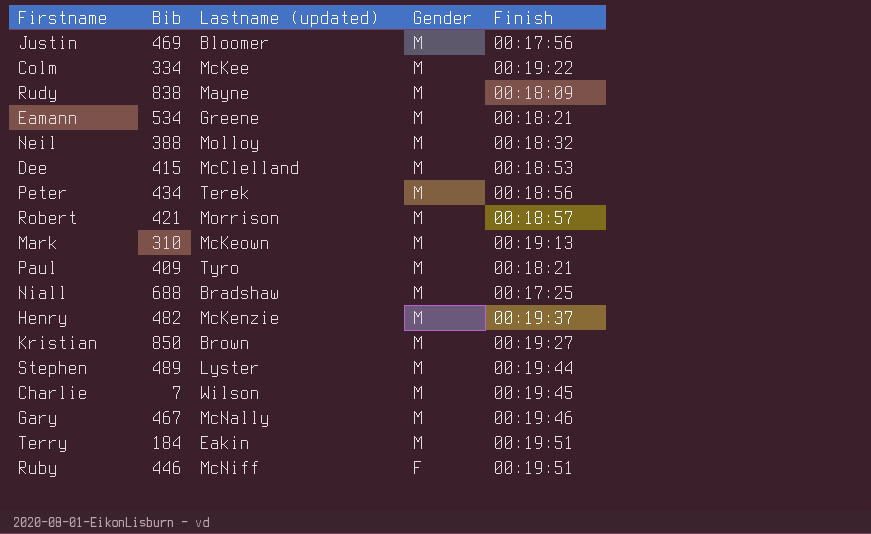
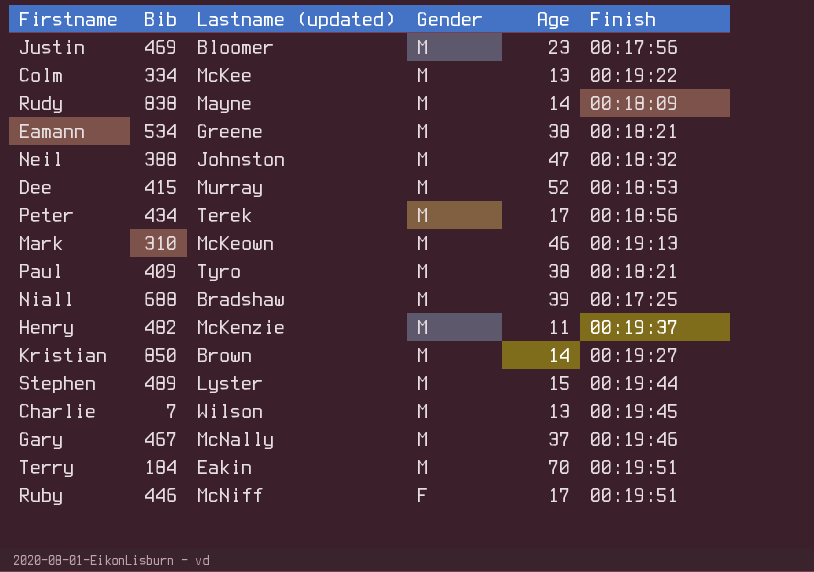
column Age | position: none -> 5
row Robert: 421 | Morrison | M | 00:18:57 -> none
Neil | Lastname (updated): Molloy -> Johnston
Dee | Lastname (updated): McClelland -> Murray

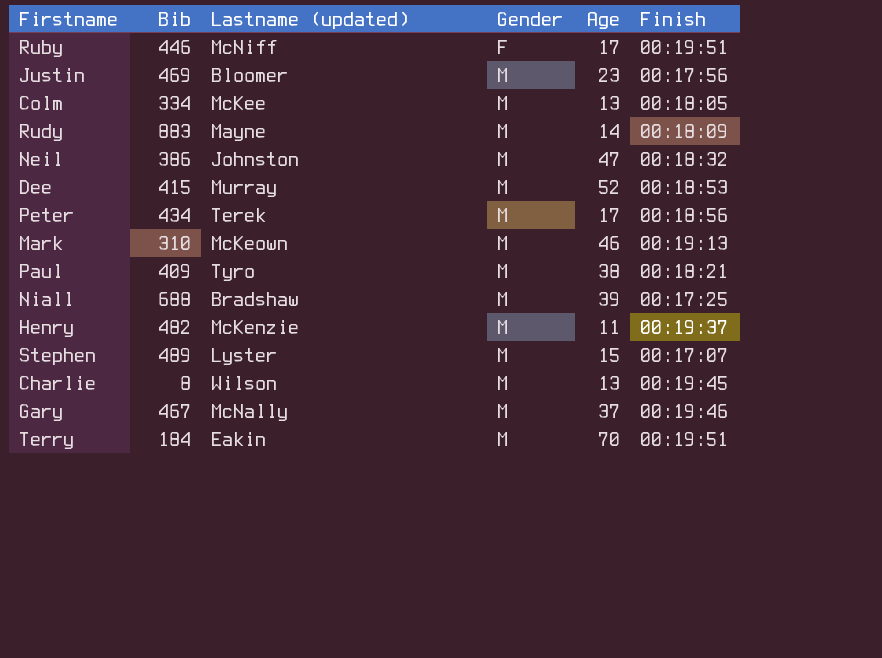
row order: Gender descending -> Gender ascending
row Eamann: 534 | Greene | M | 38 | 00:18:21 -> none
row Kristian: 850 | Brown | M | 14 | 00:19:27 -> none
Colm | Finish: 00:19:22 -> 00:18:05
Rudy | Bib: 838 -> 883
Neil | Bib: 388 -> 386
Stephen | Finish: 00:19:44 -> 00:17:07
Charlie | Bib: 7 -> 8

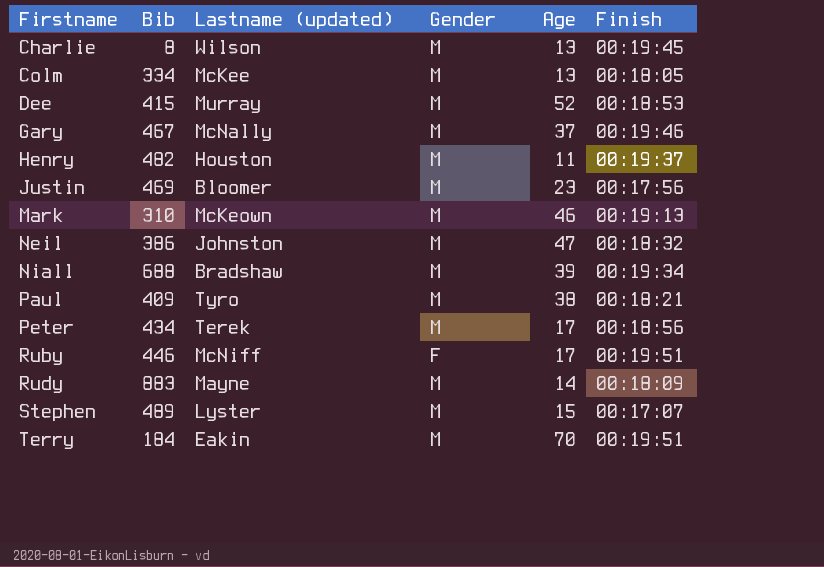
row order: Gender ascending -> Firstname ascending
Henry | Lastname (updated): McKenzie -> Houston
Niall | Finish: 00:17:25 -> 00:19:34

